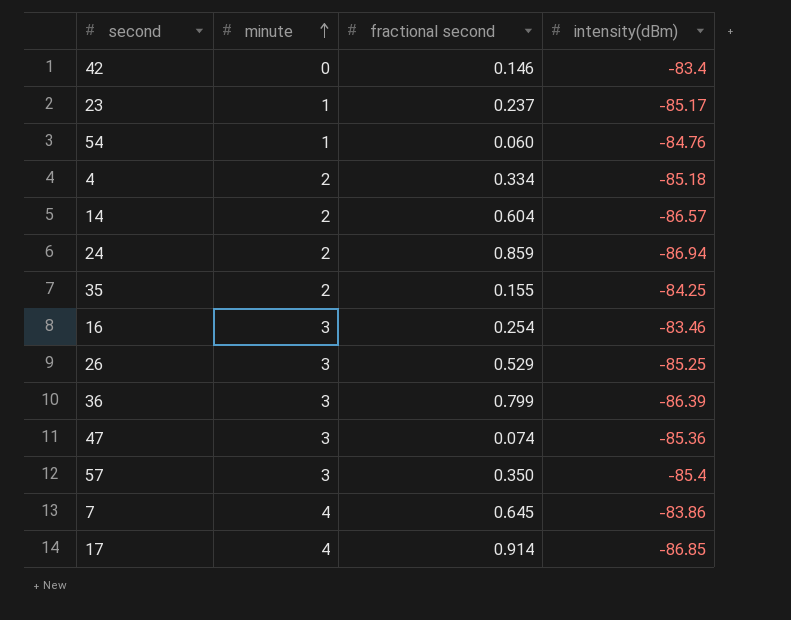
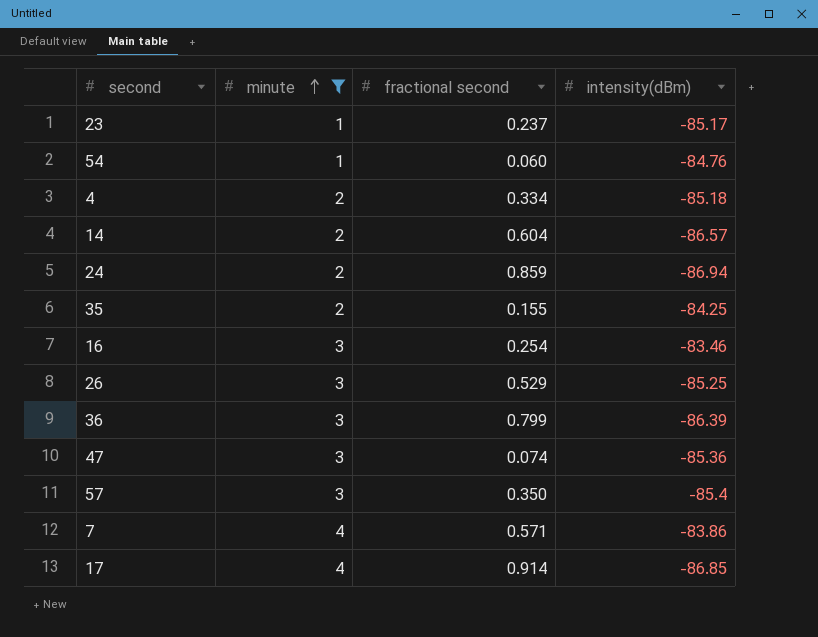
filter: none -> minute != 0
7 | fractional second: 0.645 -> 0.571

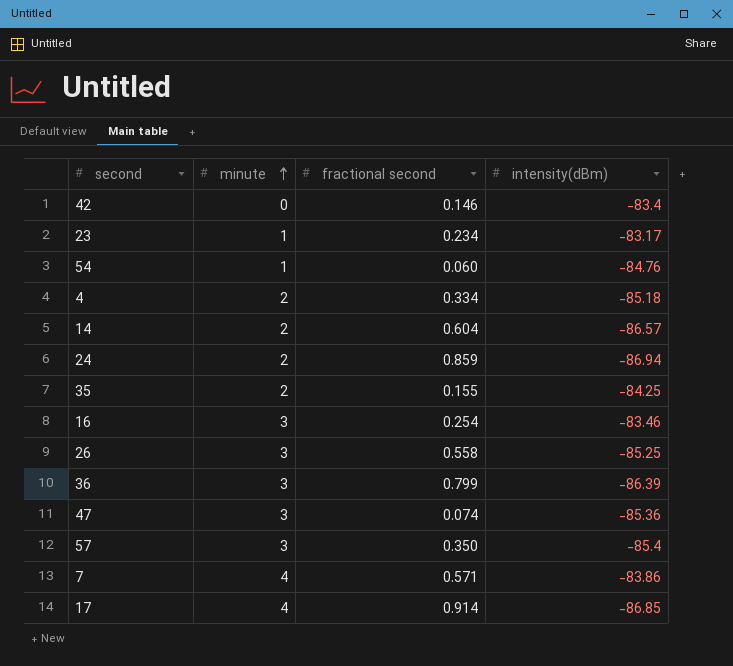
filter: minute != 0 -> none
23 | fractional second: 0.237 -> 0.234
23 | intensity(dBm): -85.17 -> -83.17
26 | fractional second: 0.529 -> 0.558

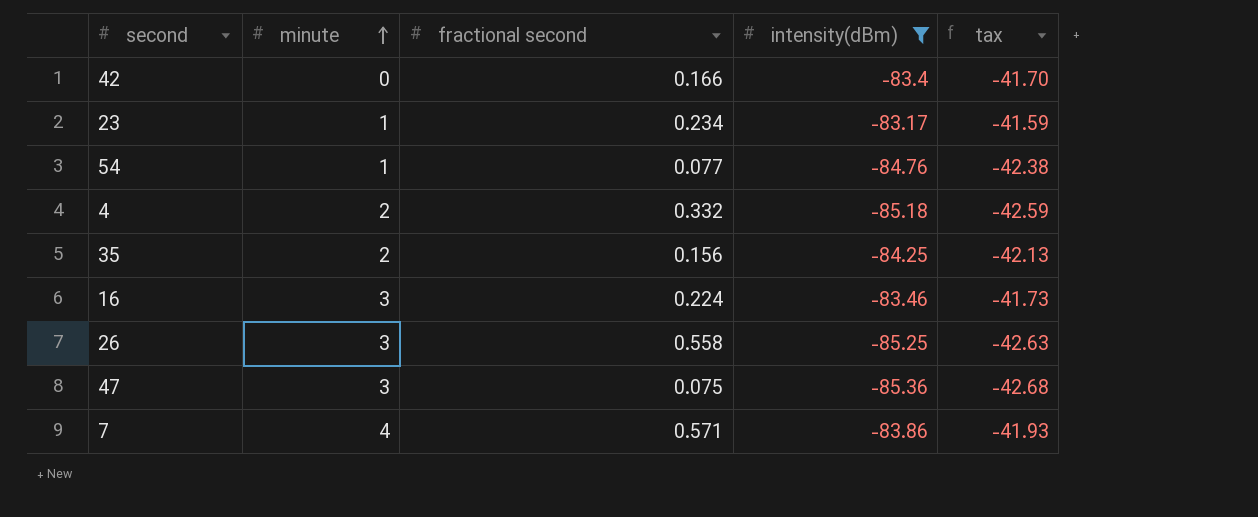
filter: none -> intensity(dBm) >= -85.36
column tax | formula: none -> [intensity(dBm)] * 0.5
42 | fractional second: 0.146 -> 0.166
54 | fractional second: 0.060 -> 0.077
4 | fractional second: 0.334 -> 0.332
35 | fractional second: 0.155 -> 0.156
16 | fractional second: 0.254 -> 0.224
47 | fractional second: 0.074 -> 0.075

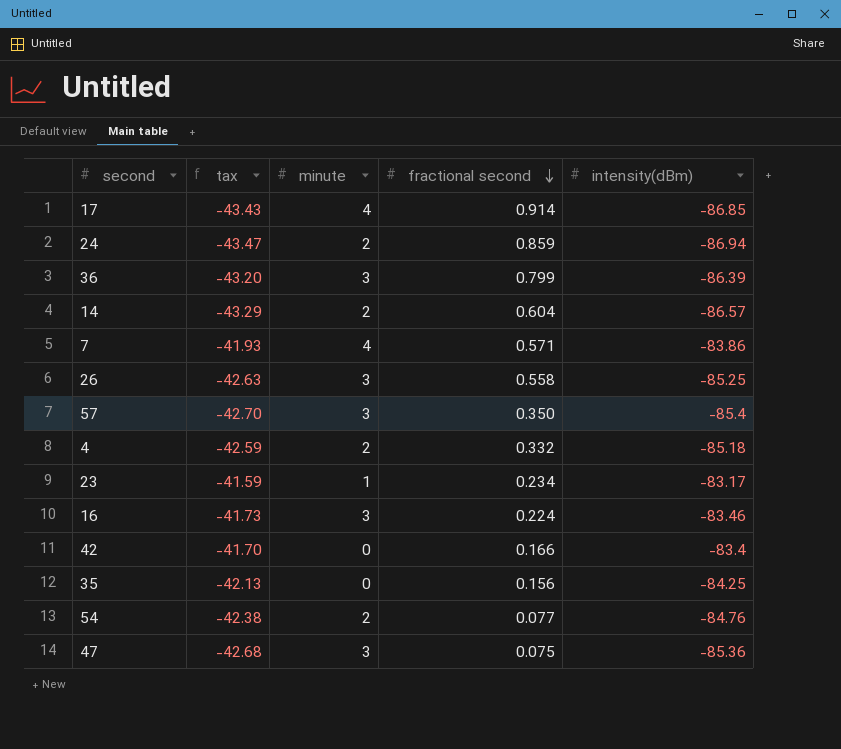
filter: intensity(dBm) >= -85.36 -> none
row order: minute ascending -> fractional second descending
column tax | position: 5 -> 2
35 | minute: 2 -> 0
54 | minute: 1 -> 2

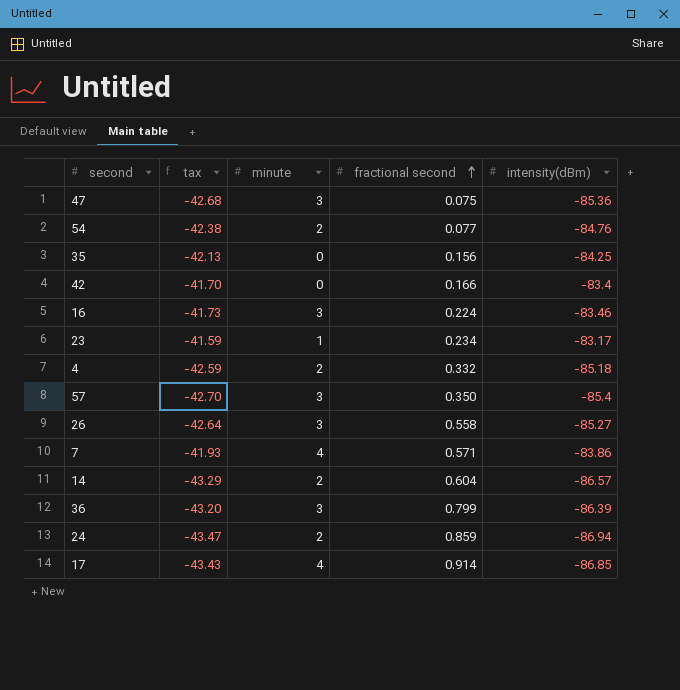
row order: fractional second descending -> fractional second ascending
26 | tax: -42.63 -> -42.64
26 | intensity(dBm): -85.25 -> -85.27

